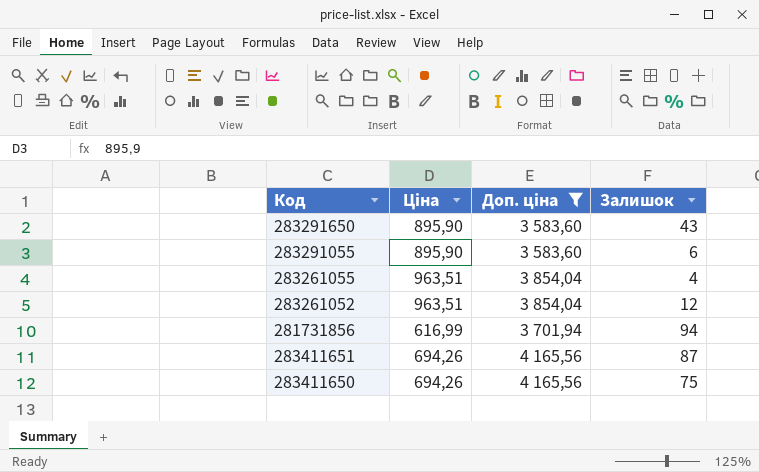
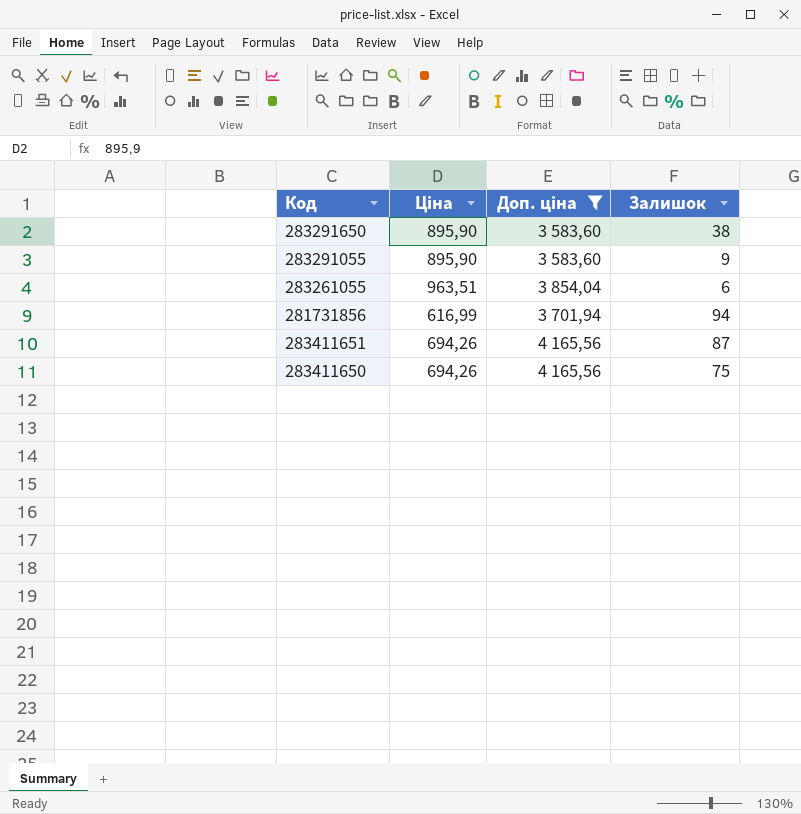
row 283261052: 963,51 | 3 854,04 | 12 -> none
283291650 | Залишок: 43 -> 38
283291055 | Залишок: 6 -> 9
283261055 | Залишок: 4 -> 6

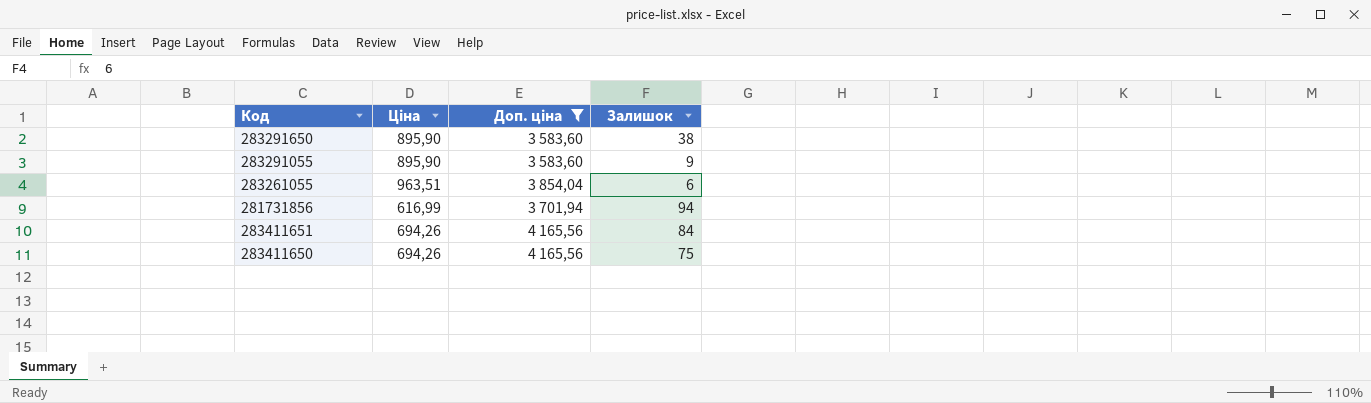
283411651 | Залишок: 87 -> 84

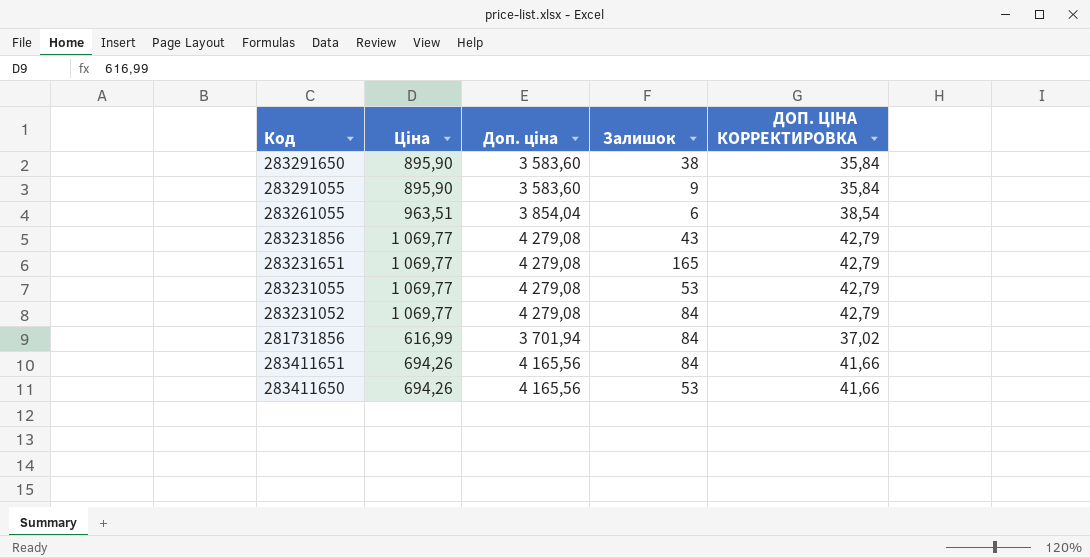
filter: Доп. ціна != 4 279,08 -> none
column ДОП. ЦІНА КОРРЕКТИРОВКА | formula: none -> [Доп. ціна] * 0,01
281731856 | Залишок: 94 -> 84
283411650 | Залишок: 75 -> 53

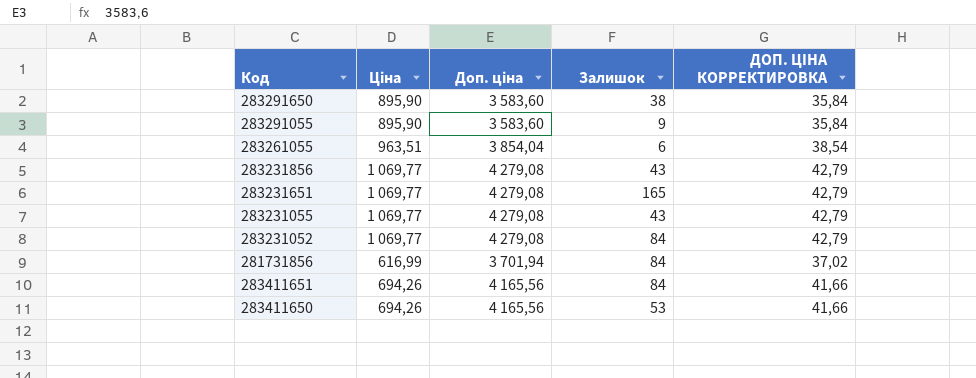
283231055 | Залишок: 53 -> 43

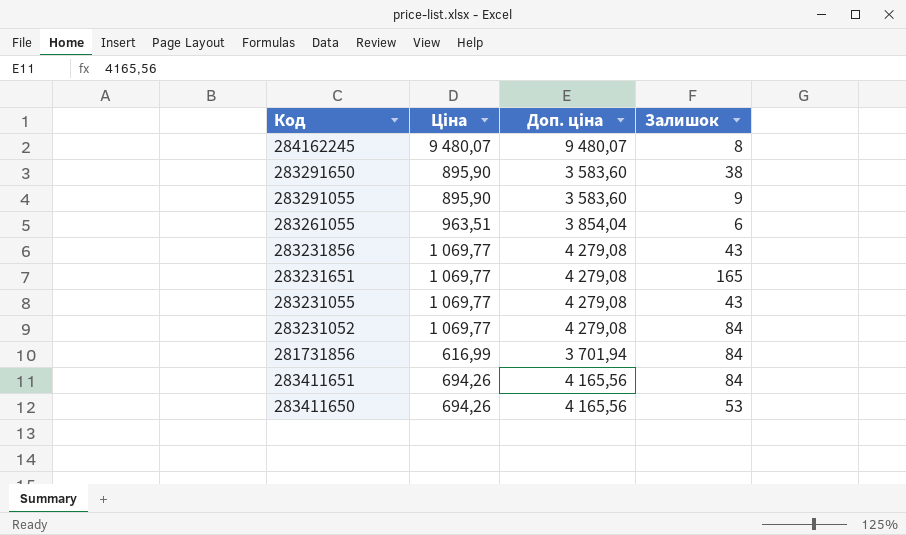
column ДОП. ЦІНА КОРРЕКТИРОВКА | formula: [Доп. ціна] * 0,01 -> none
row 284162245: none -> 9 480,07 | 9 480,07 | 8

